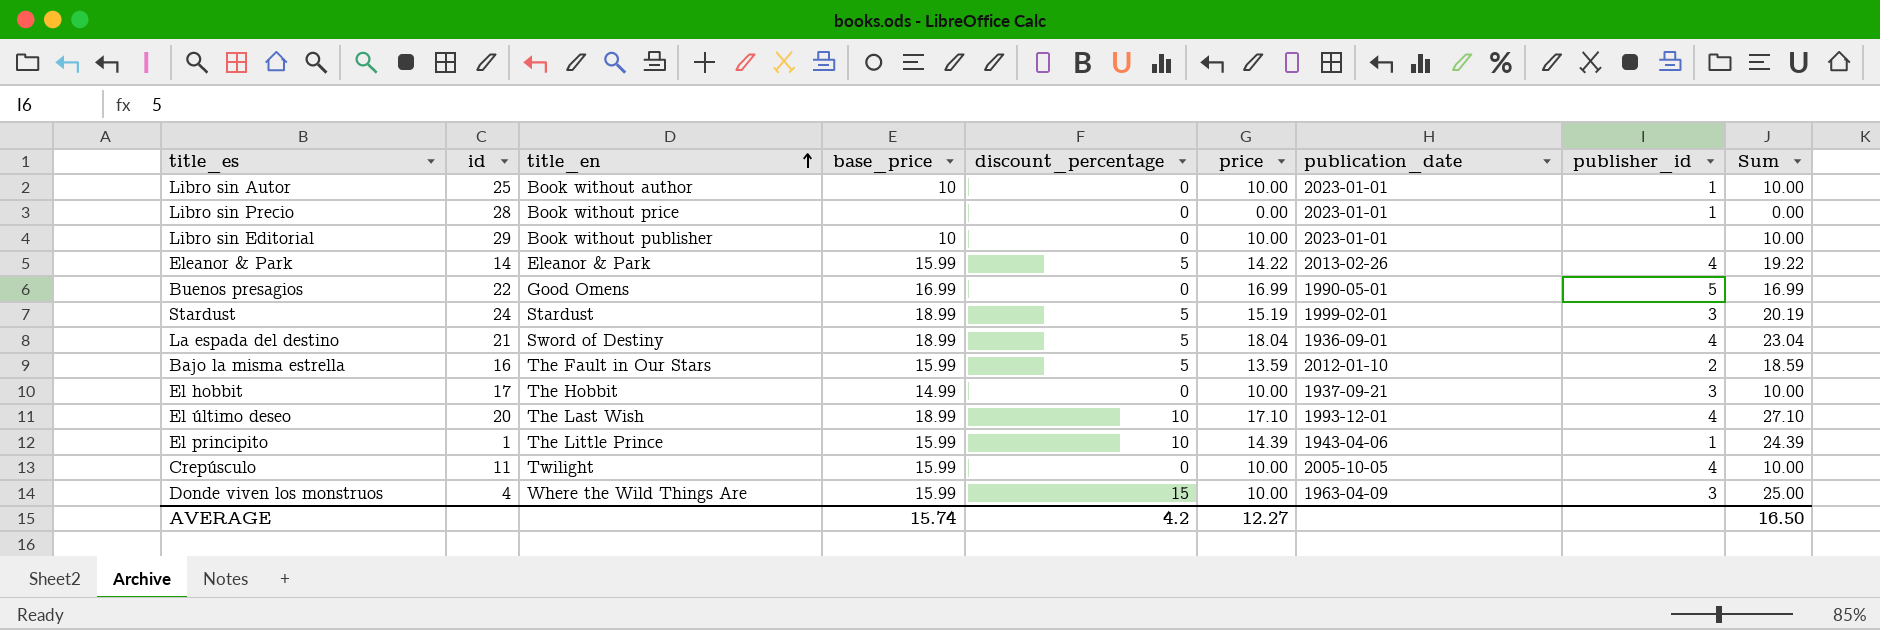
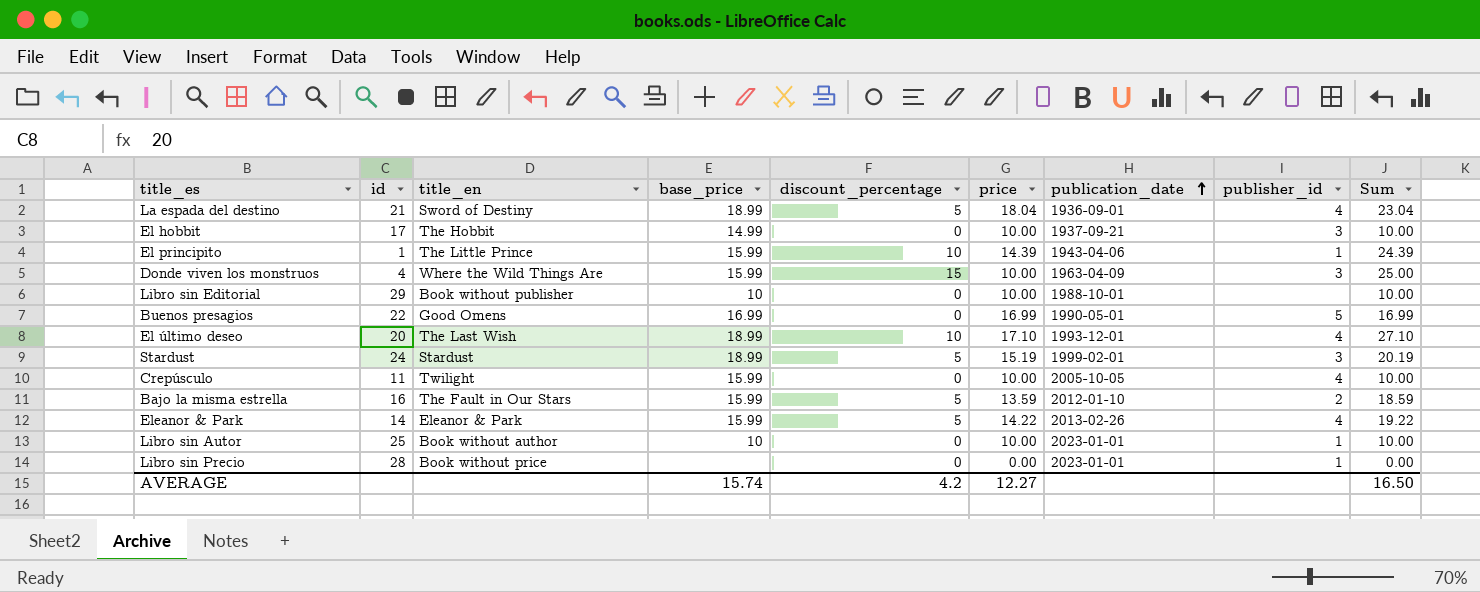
row order: title_en ascending -> publication_date ascending
Libro sin Editorial | publication_date: 2023-01-01 -> 1988-10-01

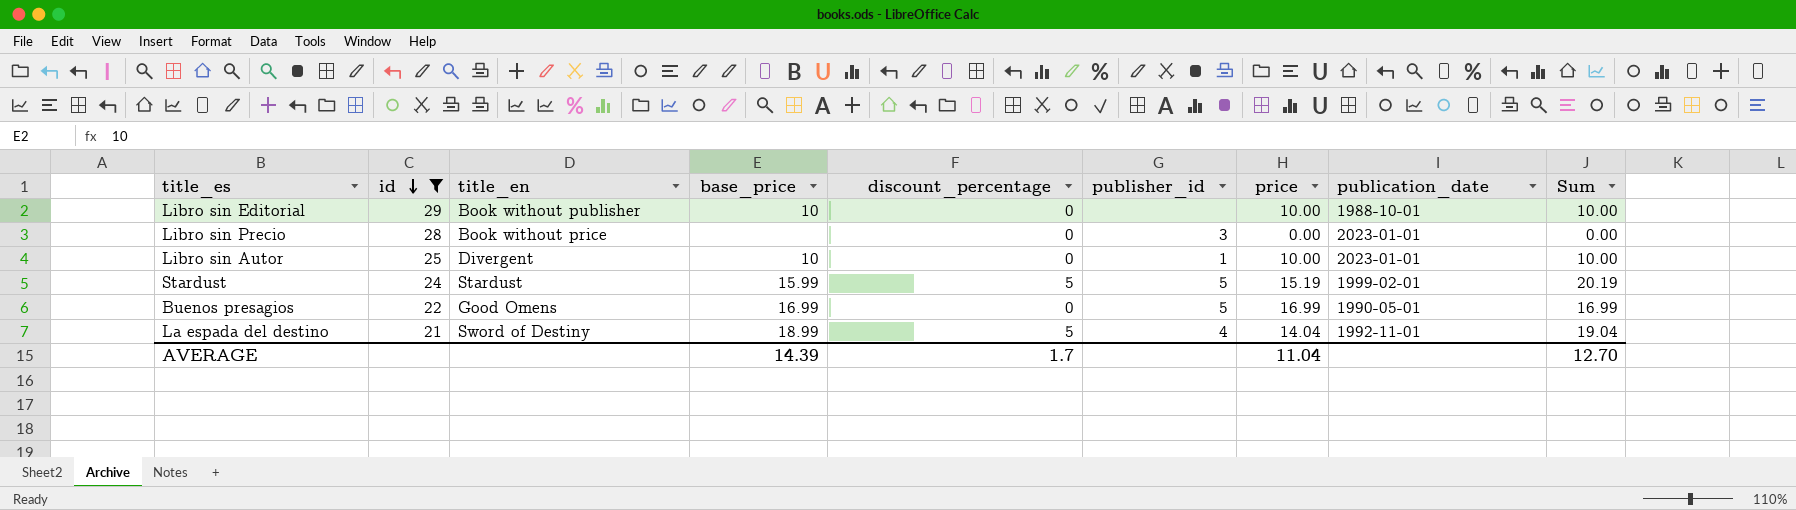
filter: none -> id >= 21
row order: publication_date ascending -> id descending
column publisher_id | position: 8 -> 6
Libro sin Precio | publisher_id: 1 -> 3
Libro sin Autor | title_en: Book without author -> Divergent
Stardust | base_price: 18.99 -> 15.99
Stardust | publisher_id: 3 -> 5
La espada del destino | price: 18.04 -> 14.04
La espada del destino | publication_date: 1936-09-01 -> 1992-11-01
La espada del destino | Sum: 23.04 -> 19.04
AVERAGE | base_price: 15.74 -> 14.39
AVERAGE | discount_percentage: 4.2 -> 1.7
AVERAGE | price: 12.27 -> 11.04
AVERAGE | Sum: 16.50 -> 12.70

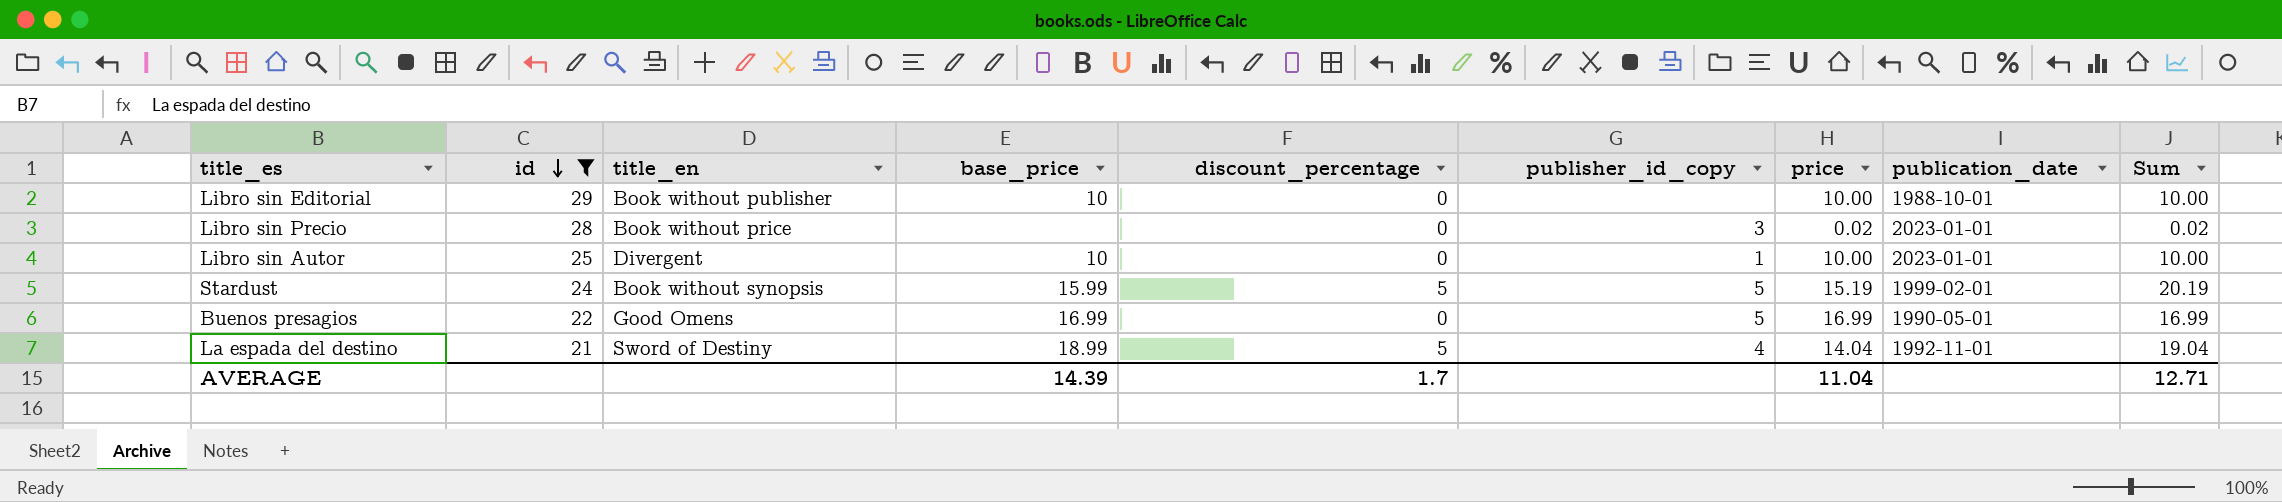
column name: publisher_id -> publisher_id_copy
Libro sin Precio | price: 0.00 -> 0.02
Libro sin Precio | Sum: 0.00 -> 0.02
Stardust | title_en: Stardust -> Book without synopsis
AVERAGE | Sum: 12.70 -> 12.71

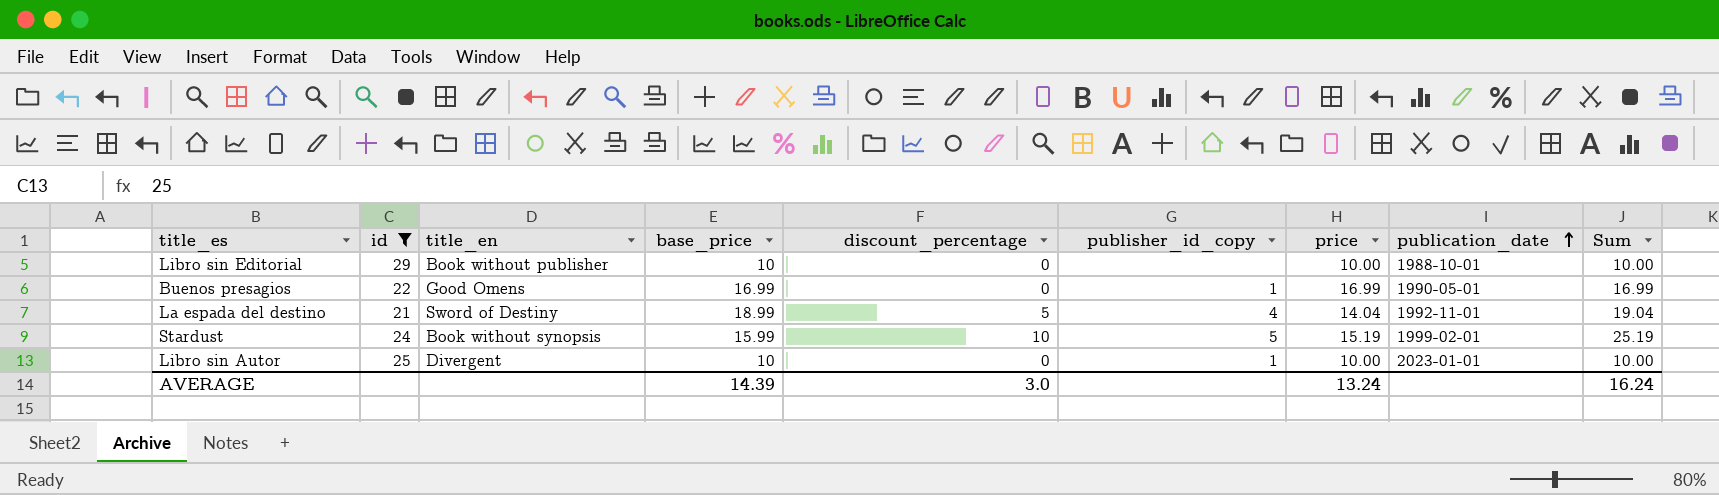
row order: id descending -> publication_date ascending
row Libro sin Precio: 28 | Book without price | none | 0 | 3 | 0.02 | 2023-01-01 | 0.02 -> none
Buenos presagios | publisher_id_copy: 5 -> 1
Stardust | discount_percentage: 5 -> 10
Stardust | Sum: 20.19 -> 25.19
AVERAGE | discount_percentage: 1.7 -> 3.0
AVERAGE | price: 11.04 -> 13.24
AVERAGE | Sum: 12.71 -> 16.24

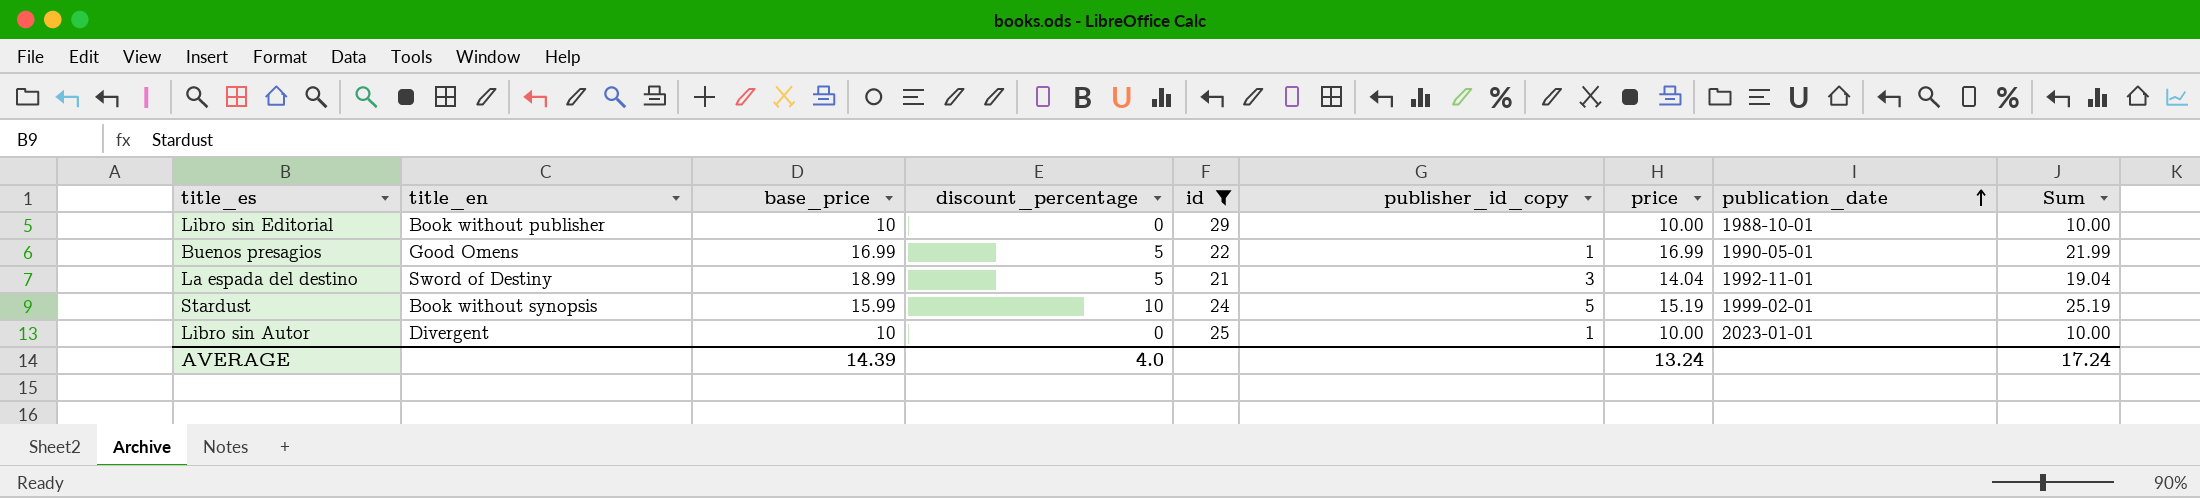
column id | position: 2 -> 5
Buenos presagios | discount_percentage: 0 -> 5
Buenos presagios | Sum: 16.99 -> 21.99
La espada del destino | publisher_id_copy: 4 -> 3
AVERAGE | discount_percentage: 3.0 -> 4.0
AVERAGE | Sum: 16.24 -> 17.24

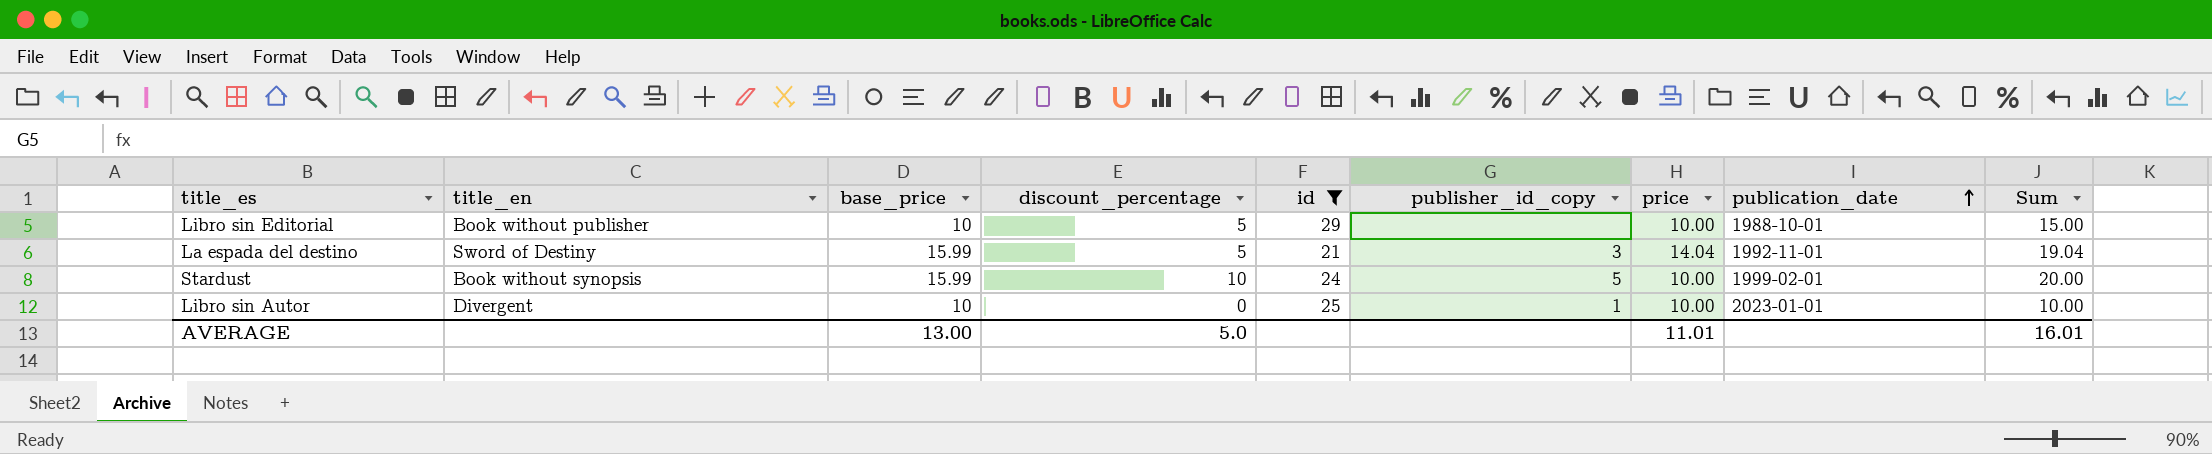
row Buenos presagios: Good Omens | 16.99 | 5 | 22 | 1 | 16.99 | 1990-05-01 | 21.99 -> none
Libro sin Editorial | discount_percentage: 0 -> 5
Libro sin Editorial | Sum: 10.00 -> 15.00
La espada del destino | base_price: 18.99 -> 15.99
Stardust | price: 15.19 -> 10.00
Stardust | Sum: 25.19 -> 20.00
AVERAGE | base_price: 14.39 -> 13.00
AVERAGE | discount_percentage: 4.0 -> 5.0
AVERAGE | price: 13.24 -> 11.01
AVERAGE | Sum: 17.24 -> 16.01

